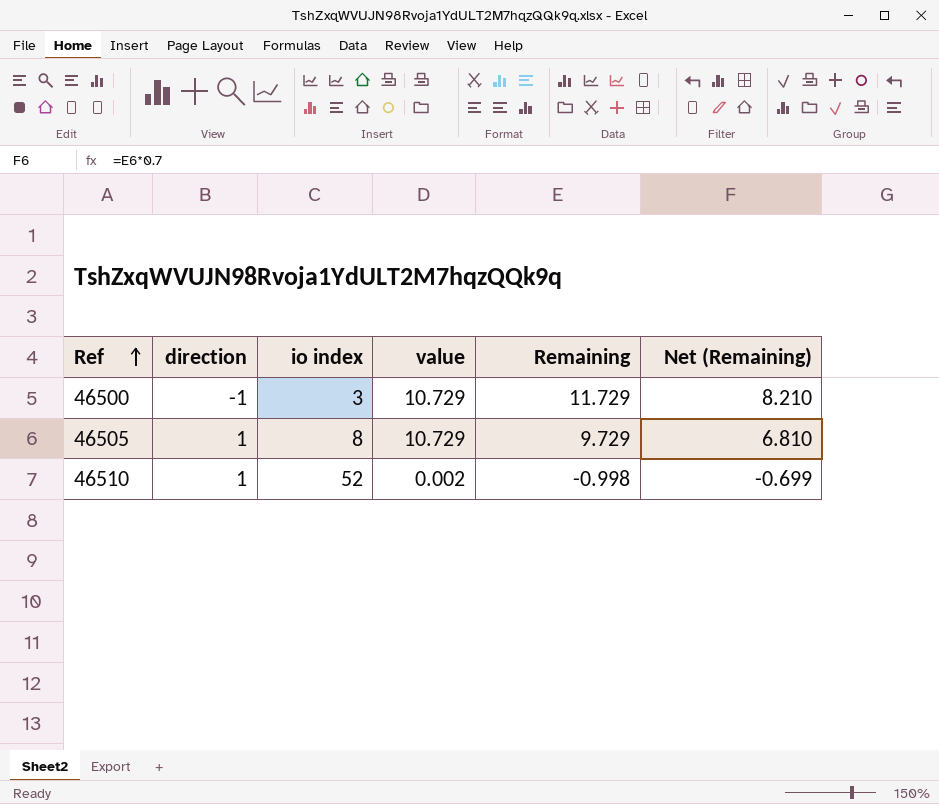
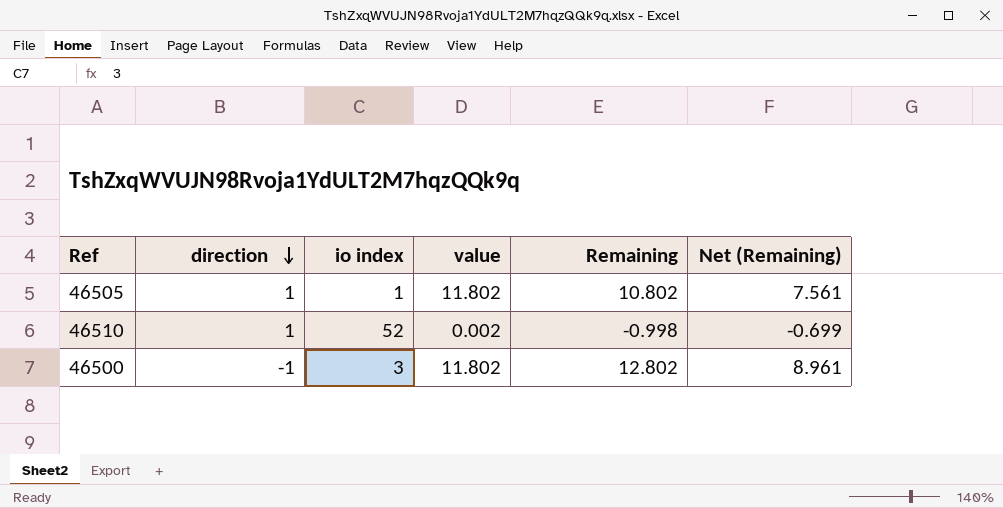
row order: Ref ascending -> direction descending
46505 | io index: 8 -> 1
46505 | value: 10.729 -> 11.802
46505 | Remaining: 9.729 -> 10.802
46505 | Net (Remaining): 6.810 -> 7.561
46500 | value: 10.729 -> 11.802
46500 | Remaining: 11.729 -> 12.802
46500 | Net (Remaining): 8.210 -> 8.961

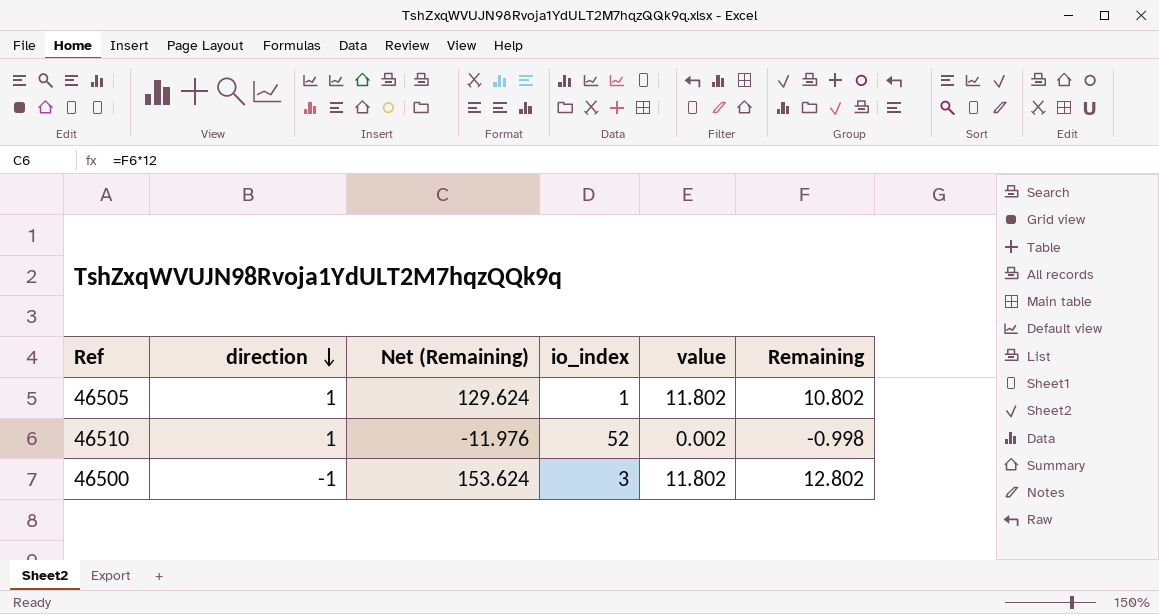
column Net (Remaining) | formula: [Remaining] * 0.7 -> [Remaining] * 12
column Net (Remaining) | position: 6 -> 3
column name: io index -> io_index

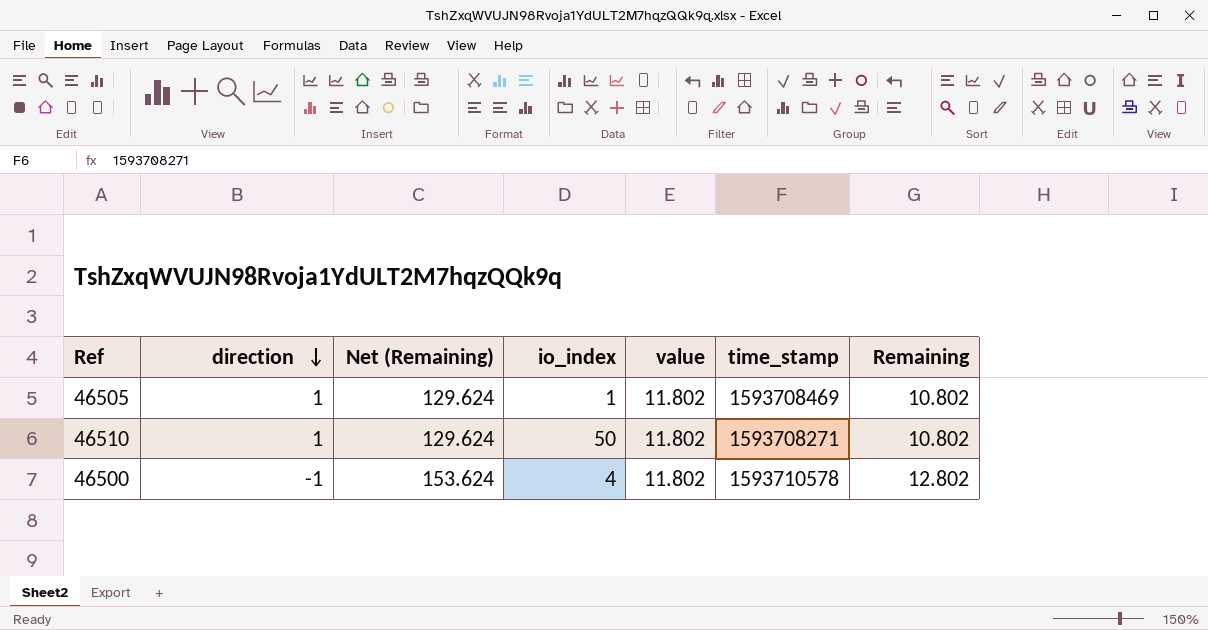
column time_stamp | position: none -> 6
46510 | Net (Remaining): -11.976 -> 129.624
46510 | io_index: 52 -> 50
46510 | value: 0.002 -> 11.802
46510 | Remaining: -0.998 -> 10.802
46500 | io_index: 3 -> 4

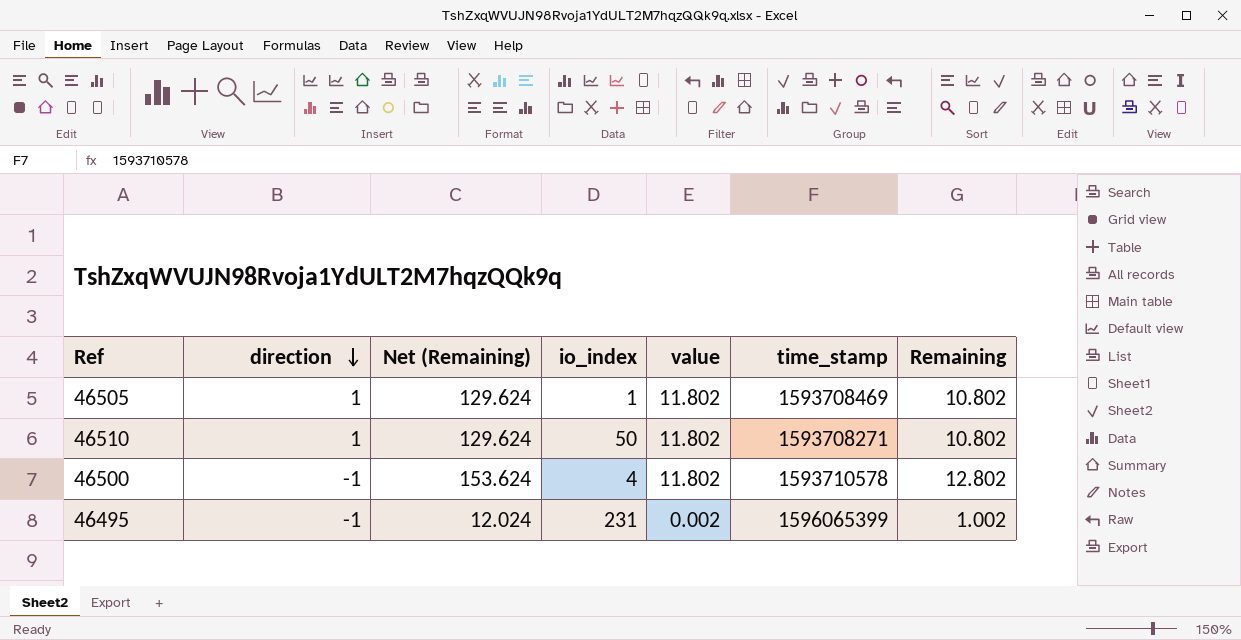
row 46495: none -> -1 | 12.024 | 231 | 0.002 | 1596065399 | 1.002

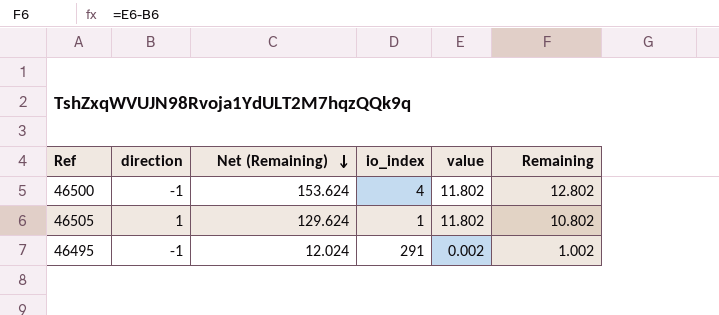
row order: direction descending -> Net (Remaining) descending
column time_stamp | position: 6 -> none
row 46510: 1 | 129.624 | 50 | 11.802 | 1593708271 | 10.802 -> none
46495 | io_index: 231 -> 291

